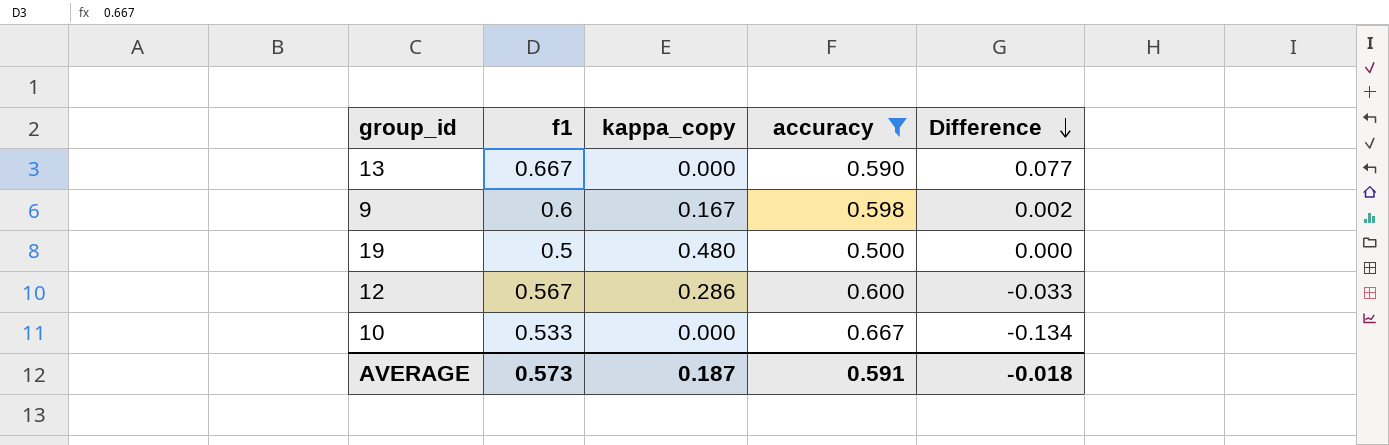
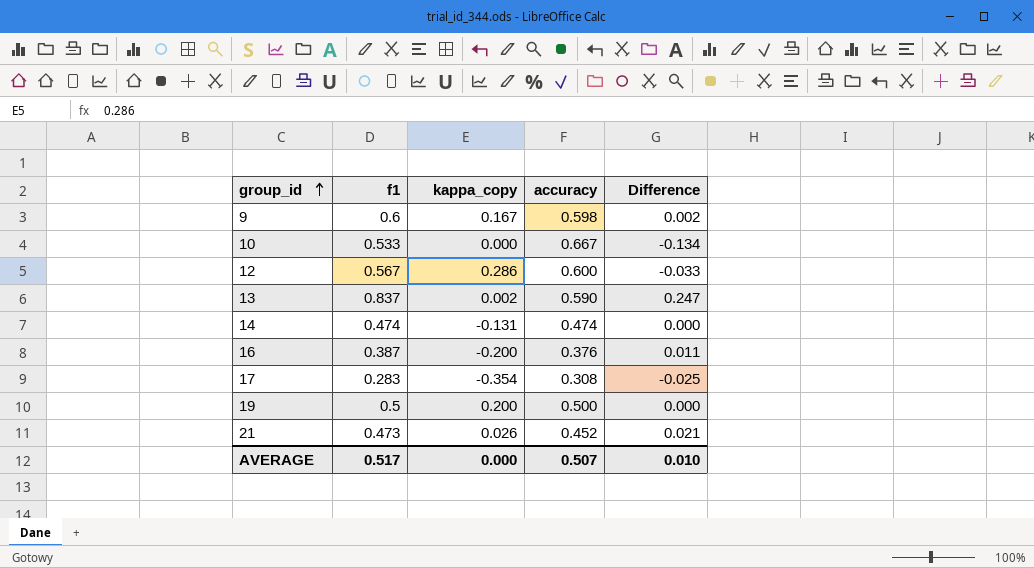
filter: accuracy >= 0.500 -> none
row order: Difference descending -> group_id ascending
13 | f1: 0.667 -> 0.837
13 | kappa_copy: 0.000 -> 0.002
13 | Difference: 0.077 -> 0.247
19 | kappa_copy: 0.480 -> 0.200
AVERAGE | f1: 0.573 -> 0.517
AVERAGE | kappa_copy: 0.187 -> 0.000
AVERAGE | accuracy: 0.591 -> 0.507
AVERAGE | Difference: -0.018 -> 0.010

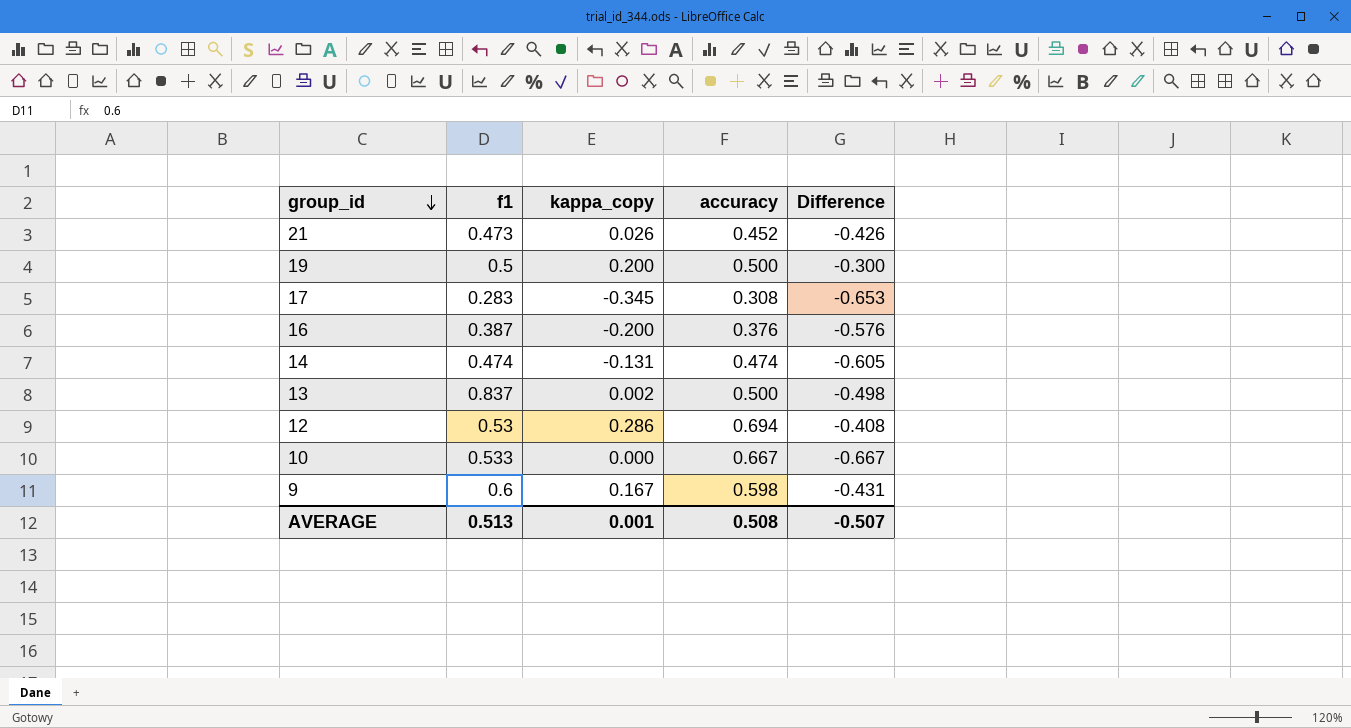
row order: group_id ascending -> group_id descending
column Difference | formula: [f1] - [accuracy] -> [kappa_copy] - [accuracy]
17 | kappa_copy: -0.354 -> -0.345
13 | accuracy: 0.590 -> 0.500
12 | f1: 0.567 -> 0.53
12 | accuracy: 0.600 -> 0.694
AVERAGE | f1: 0.517 -> 0.513
AVERAGE | kappa_copy: 0.000 -> 0.001
AVERAGE | accuracy: 0.507 -> 0.508
AVERAGE | Difference: 0.010 -> -0.507

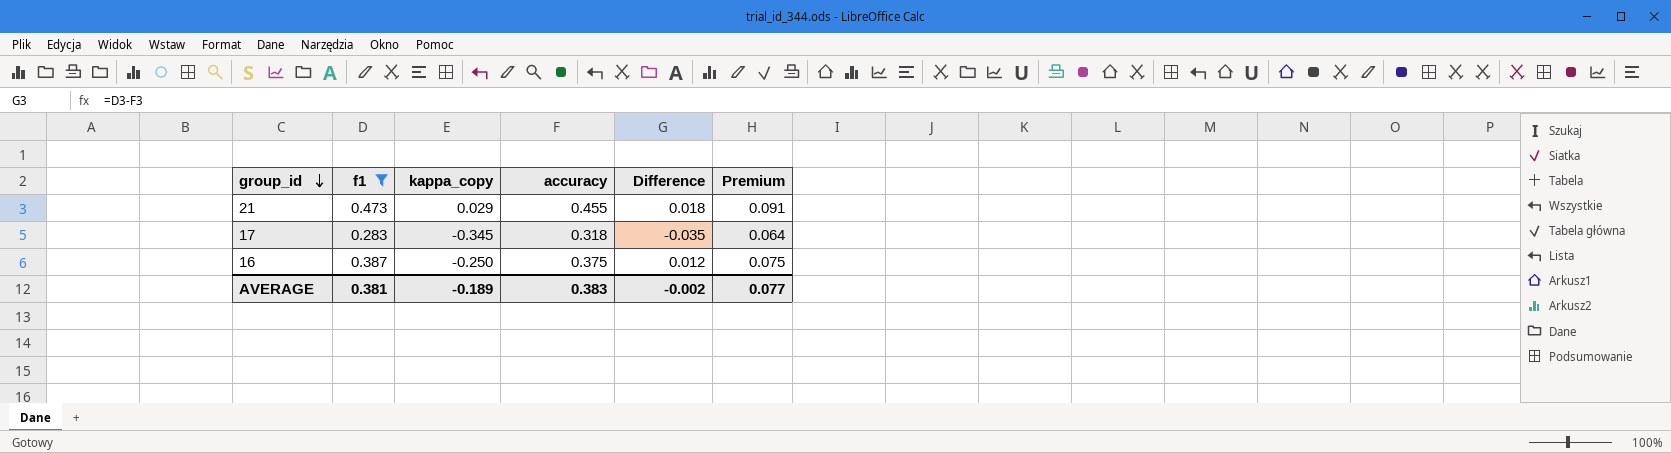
filter: none -> f1 <= 0.473
column Difference | formula: [kappa_copy] - [accuracy] -> [f1] - [accuracy]
column Premium | formula: none -> [accuracy] * 0.2
21 | kappa_copy: 0.026 -> 0.029
21 | accuracy: 0.452 -> 0.455
17 | accuracy: 0.308 -> 0.318
16 | kappa_copy: -0.200 -> -0.250
16 | accuracy: 0.376 -> 0.375
AVERAGE | f1: 0.513 -> 0.381
AVERAGE | kappa_copy: 0.001 -> -0.189
AVERAGE | accuracy: 0.508 -> 0.383
AVERAGE | Difference: -0.507 -> -0.002

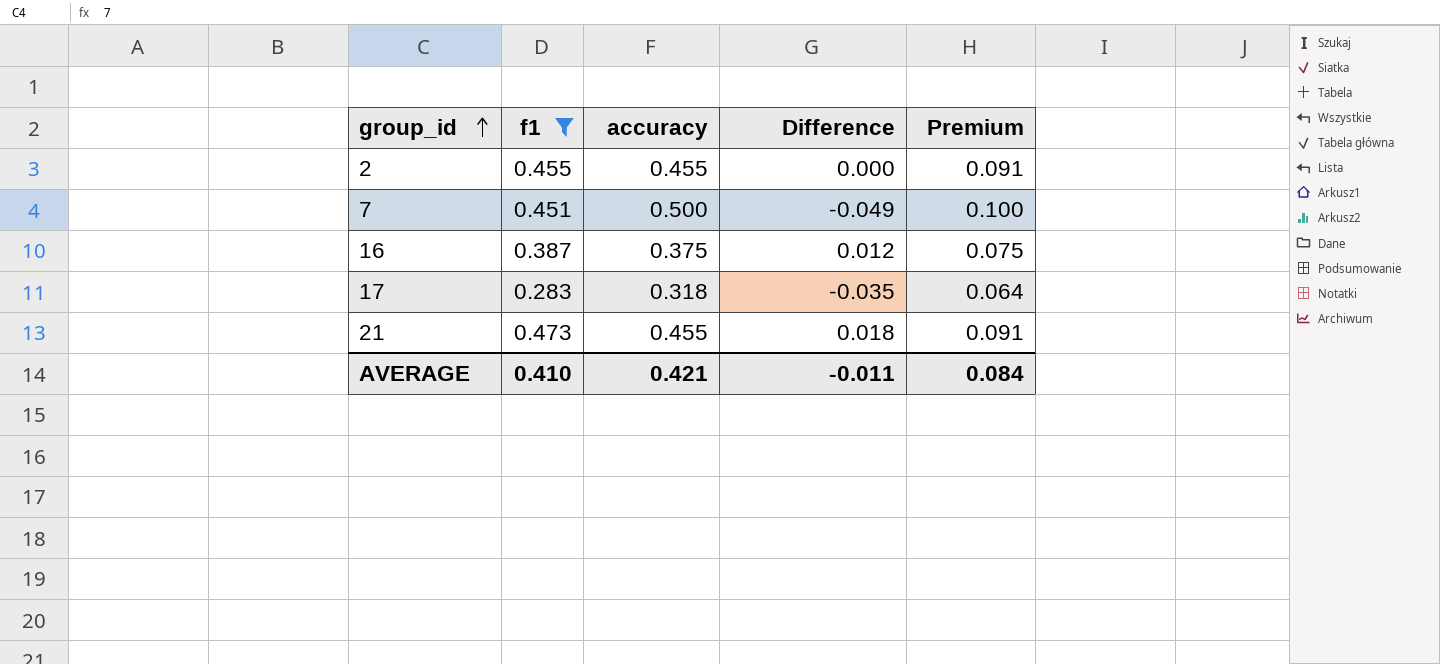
row order: group_id descending -> group_id ascending
column kappa_copy | position: 3 -> none
row 2: none -> 0.455 | 0.455 | 0.000 | 0.091
row 7: none -> 0.451 | 0.500 | -0.049 | 0.100
AVERAGE | f1: 0.381 -> 0.410
AVERAGE | accuracy: 0.383 -> 0.421
AVERAGE | Difference: -0.002 -> -0.011
AVERAGE | Premium: 0.077 -> 0.084

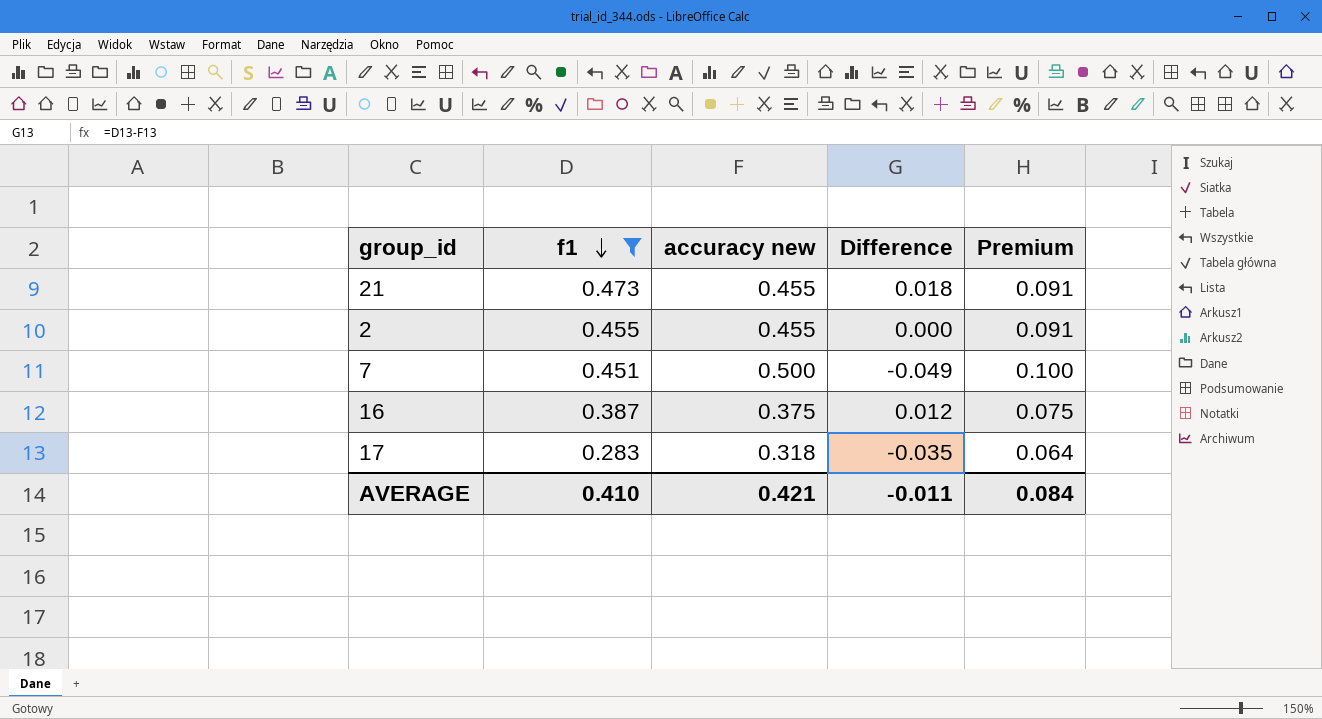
row order: group_id ascending -> f1 descending
column name: accuracy -> accuracy new

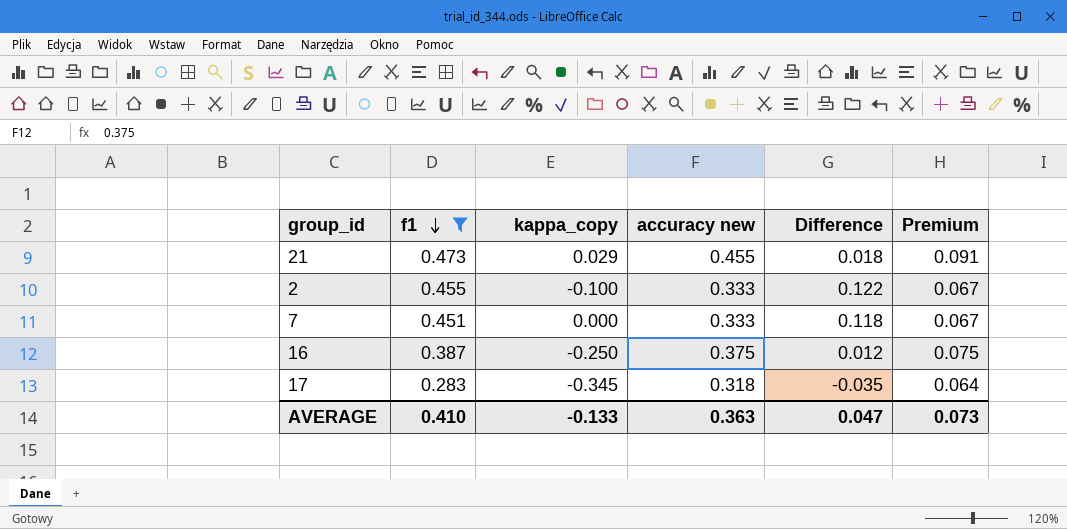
column kappa_copy | position: none -> 3
2 | accuracy new: 0.455 -> 0.333
2 | Difference: 0.000 -> 0.122
2 | Premium: 0.091 -> 0.067
7 | accuracy new: 0.500 -> 0.333
7 | Difference: -0.049 -> 0.118
7 | Premium: 0.100 -> 0.067
AVERAGE | accuracy new: 0.421 -> 0.363
AVERAGE | Difference: -0.011 -> 0.047
AVERAGE | Premium: 0.084 -> 0.073

